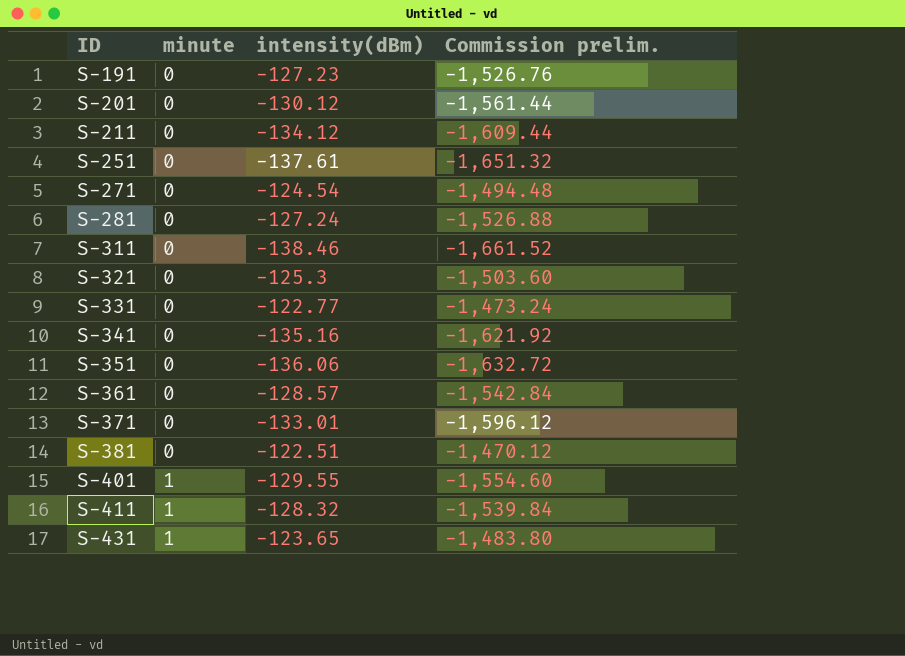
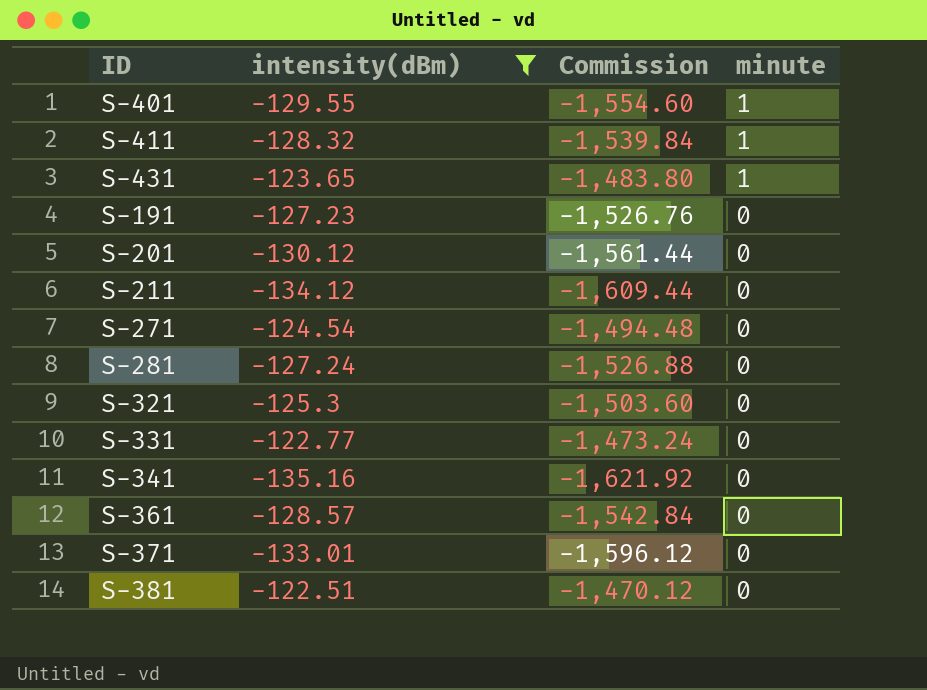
filter: none -> intensity(dBm) >= -135.16
row order: ID ascending -> minute descending
column name: Commission prelim. -> Commission
column minute | position: 2 -> 4

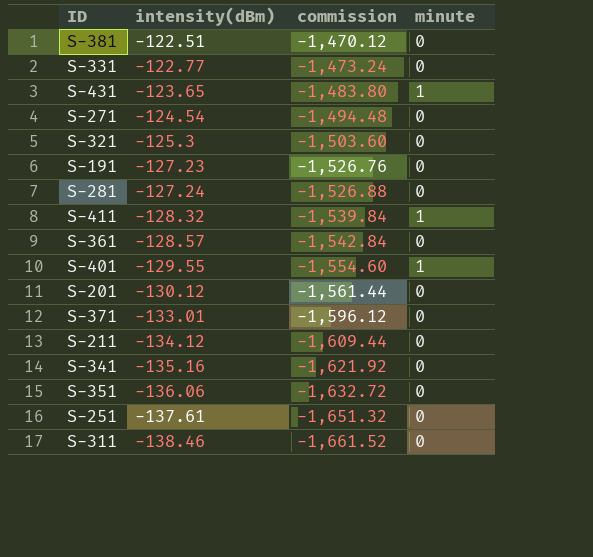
filter: intensity(dBm) >= -135.16 -> none
row order: minute descending -> intensity(dBm) descending
column name: Commission -> commission

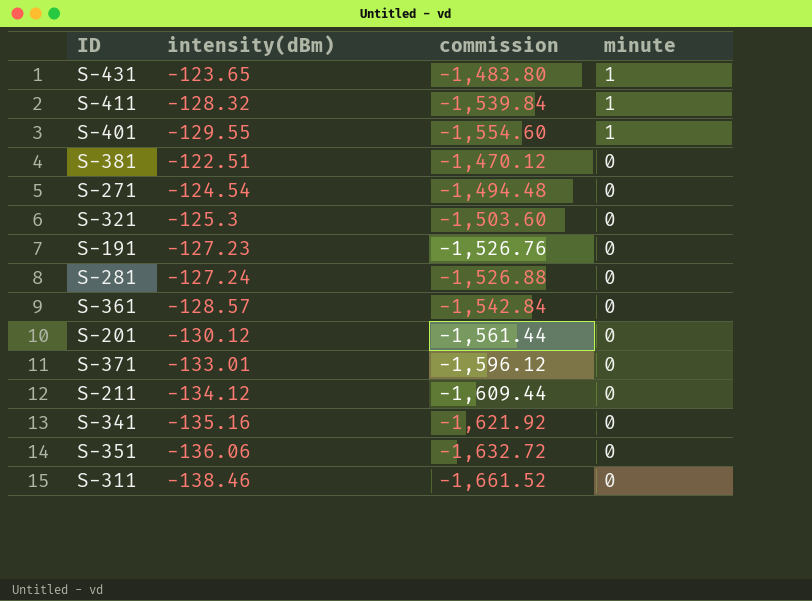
row order: intensity(dBm) descending -> minute descending
row S-331: -122.77 | -1,473.24 | 0 -> none
row S-251: -137.61 | -1,651.32 | 0 -> none

